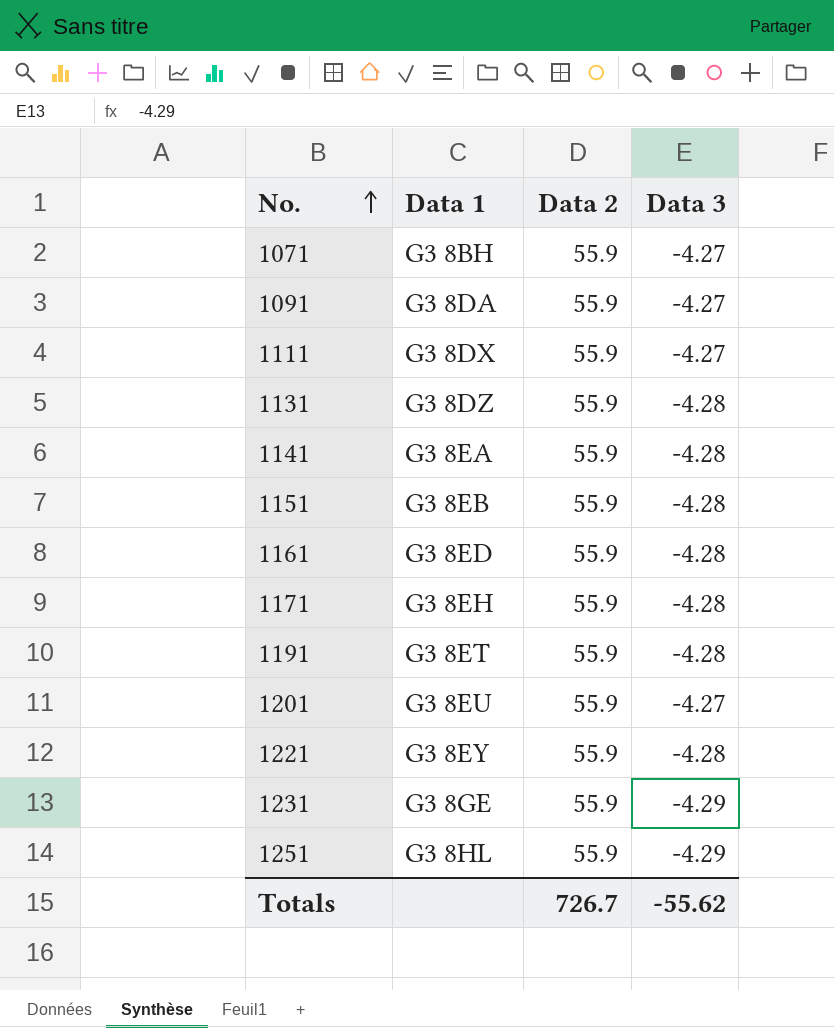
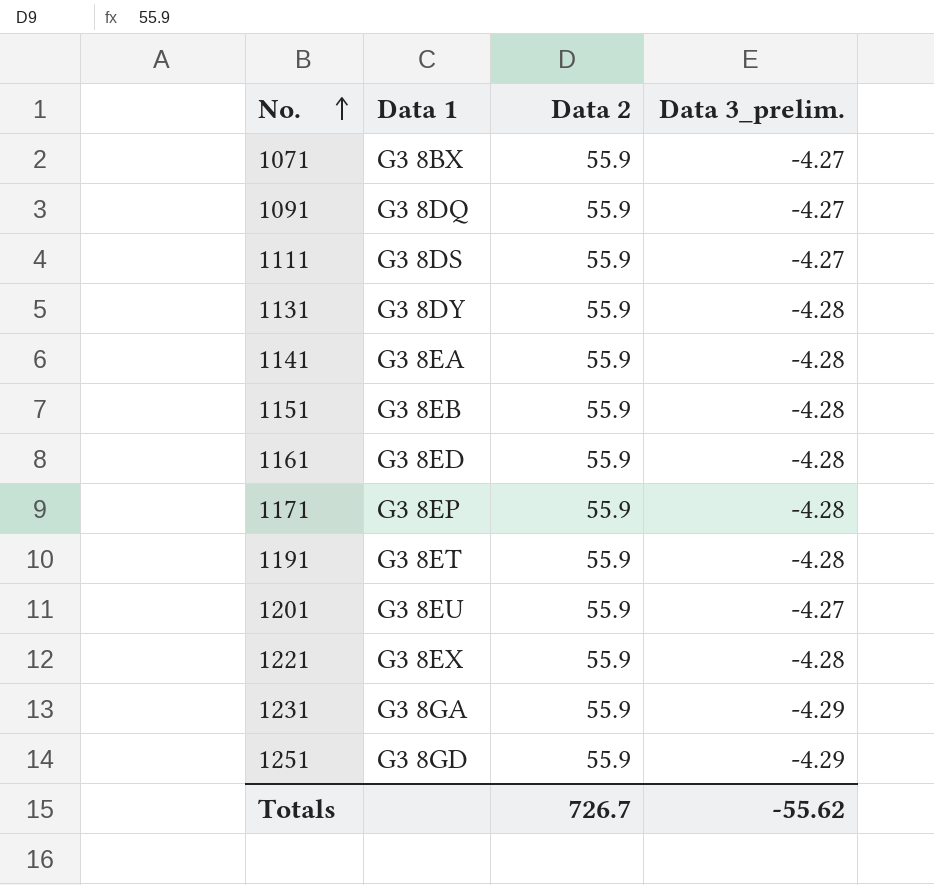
column name: Data 3 -> Data 3_prelim.
1071 | Data 1: G3 8BH -> G3 8BX
1091 | Data 1: G3 8DA -> G3 8DQ
1111 | Data 1: G3 8DX -> G3 8DS
1131 | Data 1: G3 8DZ -> G3 8DY
1171 | Data 1: G3 8EH -> G3 8EP
1221 | Data 1: G3 8EY -> G3 8EX
1231 | Data 1: G3 8GE -> G3 8GA
1251 | Data 1: G3 8HL -> G3 8GD

